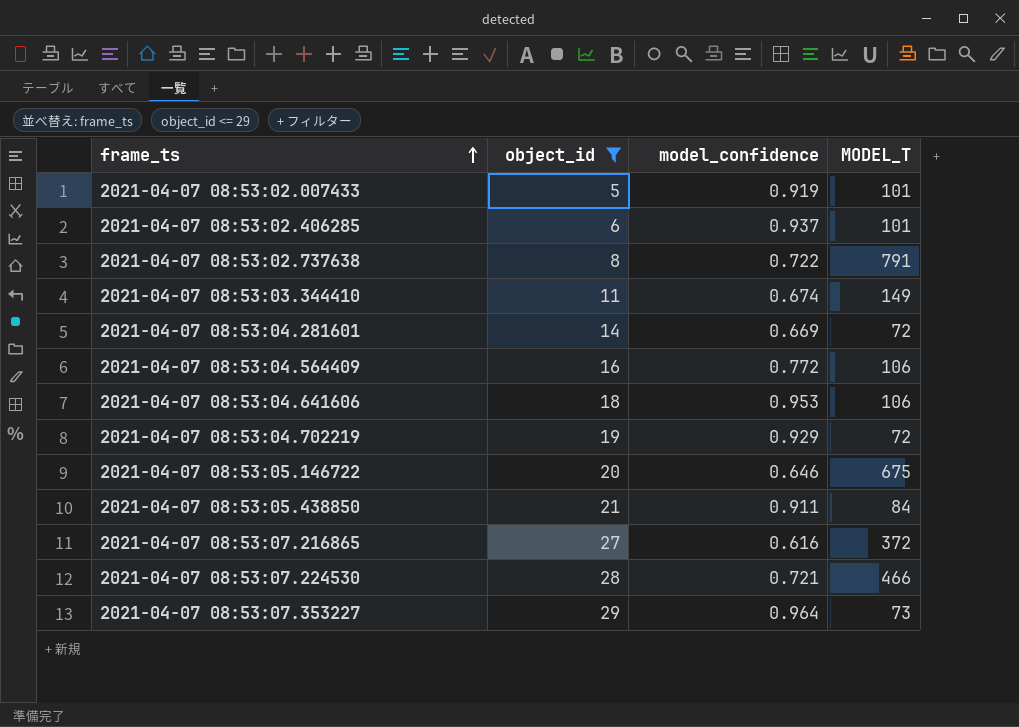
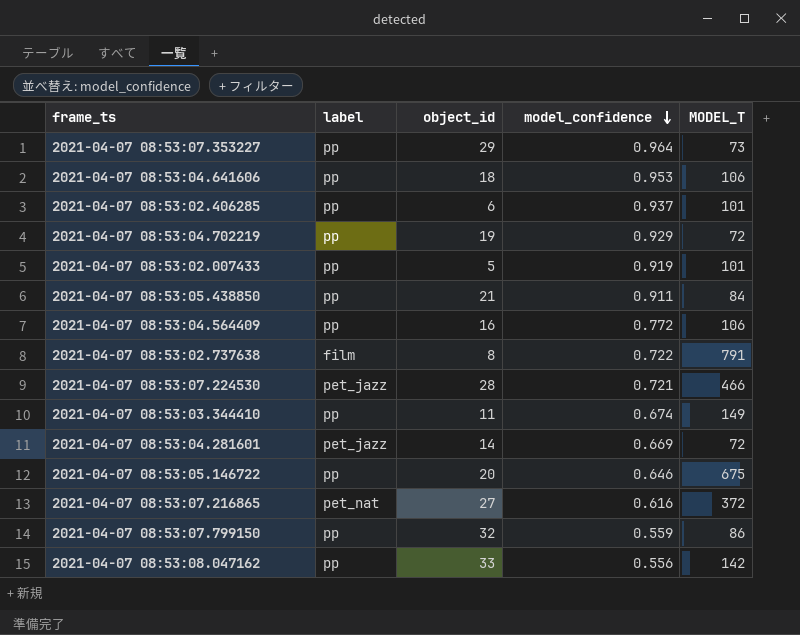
filter: object_id <= 29 -> none
row order: frame_ts ascending -> model_confidence descending
column label | position: none -> 2

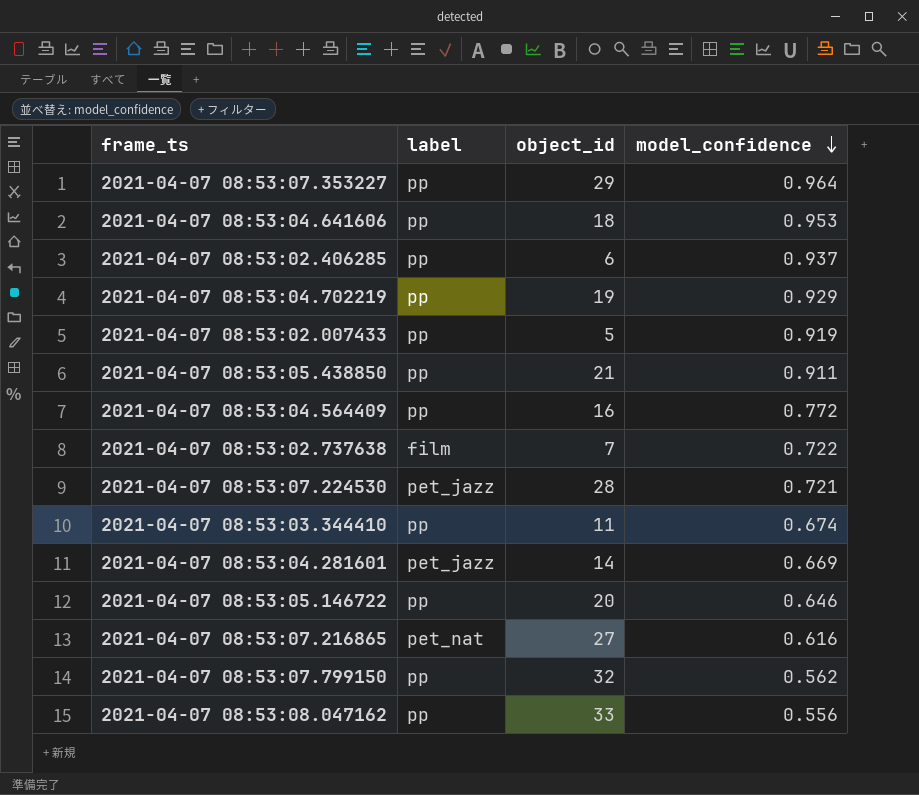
column MODEL_T | position: 5 -> none
2021-04-07 08:53:02.737638 | object_id: 8 -> 7
2021-04-07 08:53:07.799150 | model_confidence: 0.559 -> 0.562

